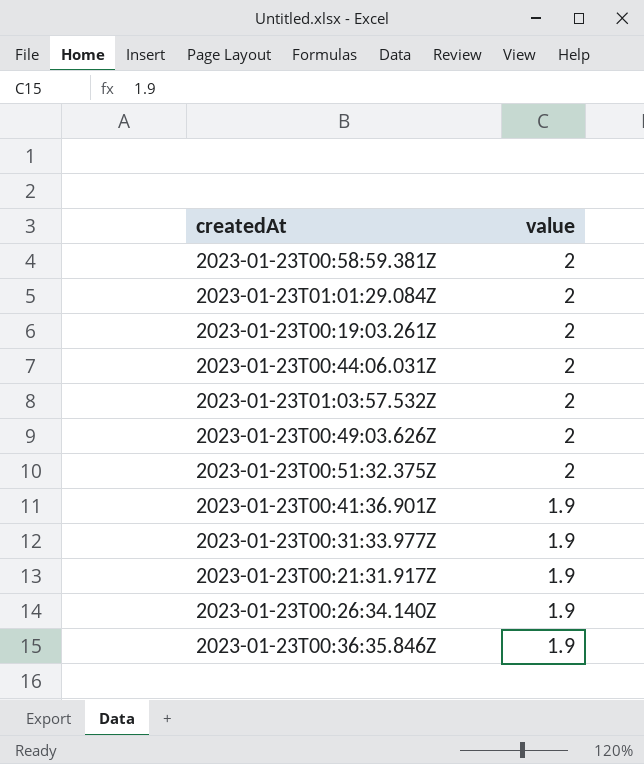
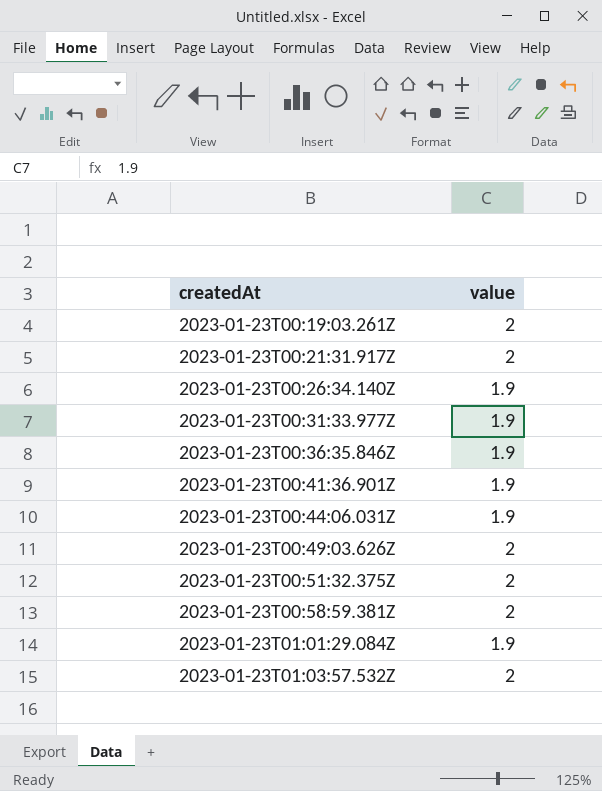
row order: value descending -> createdAt ascending
2023-01-23T00:21:31.917Z | value: 1.9 -> 2
2023-01-23T00:44:06.031Z | value: 2 -> 1.9
2023-01-23T01:01:29.084Z | value: 2 -> 1.9

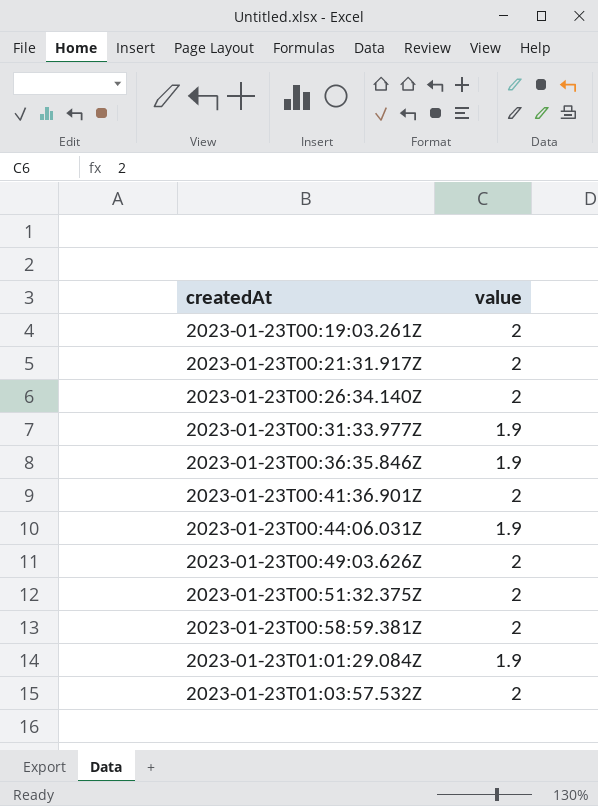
2023-01-23T00:26:34.140Z | value: 1.9 -> 2
2023-01-23T00:41:36.901Z | value: 1.9 -> 2

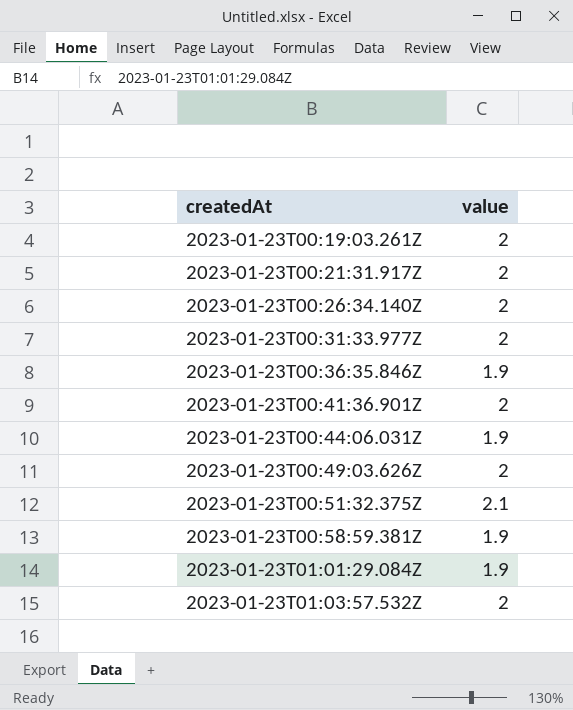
2023-01-23T00:31:33.977Z | value: 1.9 -> 2
2023-01-23T00:51:32.375Z | value: 2 -> 2.1
2023-01-23T00:58:59.381Z | value: 2 -> 1.9

